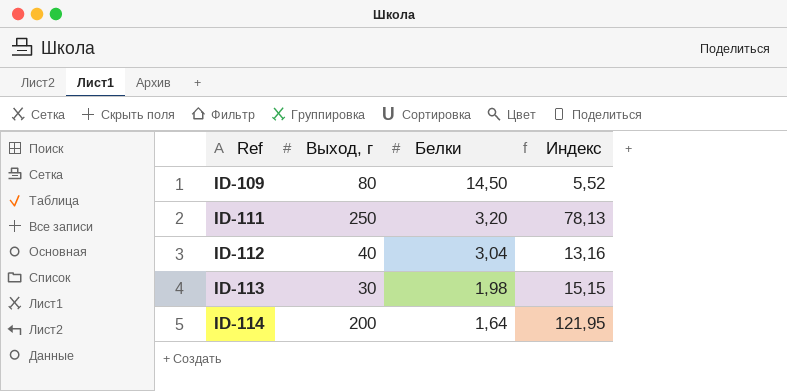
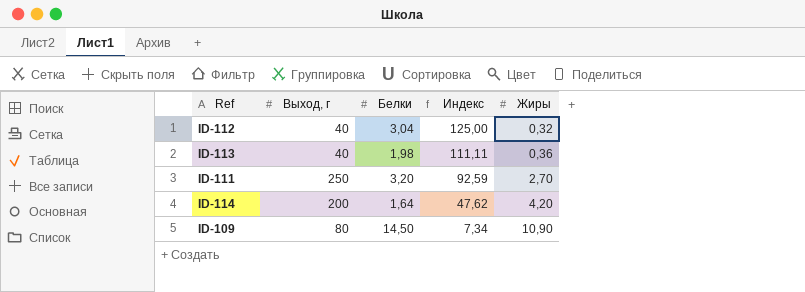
row order: Ref ascending -> Индекс descending
column Индекс | formula: [Выход, г] / [Белки] -> [Выход, г] / [Жиры]
column Жиры | position: none -> 5
ID-113 | Выход, г: 30 -> 40

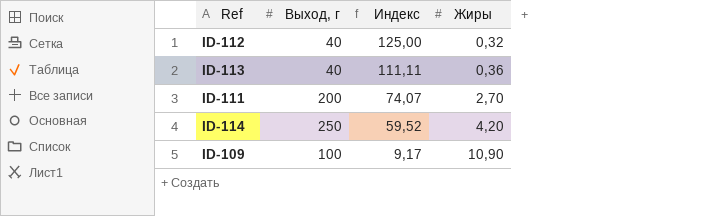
column Белки | position: 3 -> none
ID-111 | Выход, г: 250 -> 200
ID-111 | Индекс: 92,59 -> 74,07
ID-114 | Выход, г: 200 -> 250
ID-114 | Индекс: 47,62 -> 59,52
ID-109 | Выход, г: 80 -> 100
ID-109 | Индекс: 7,34 -> 9,17

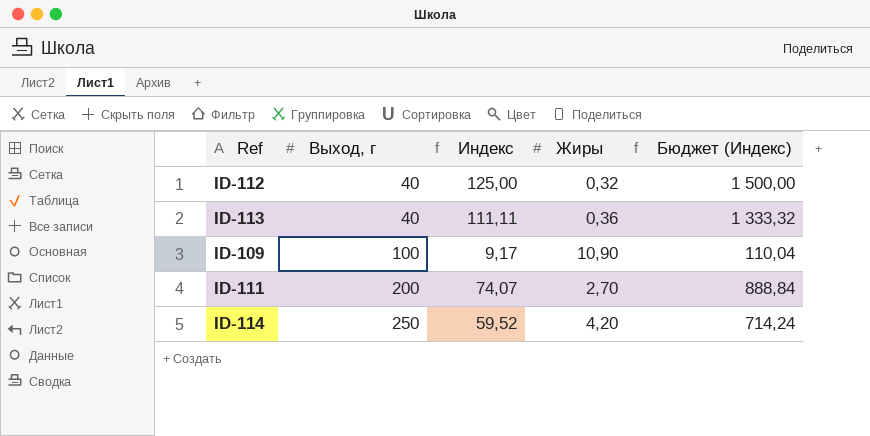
row order: Индекс descending -> Выход, г ascending
column Бюджет (Индекс) | formula: none -> [Индекс] * 12

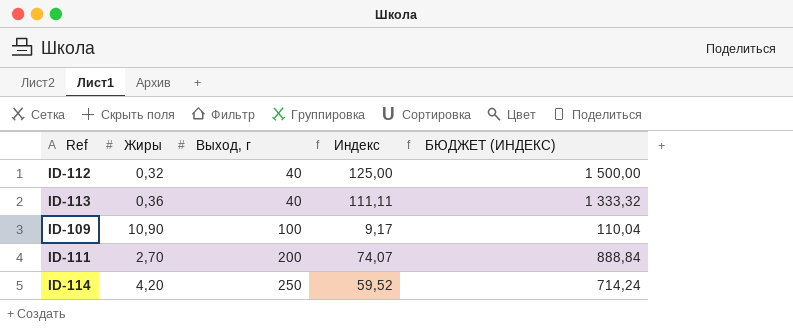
column Жиры | position: 4 -> 2
column name: Бюджет (Индекс) -> БЮДЖЕТ (ИНДЕКС)

